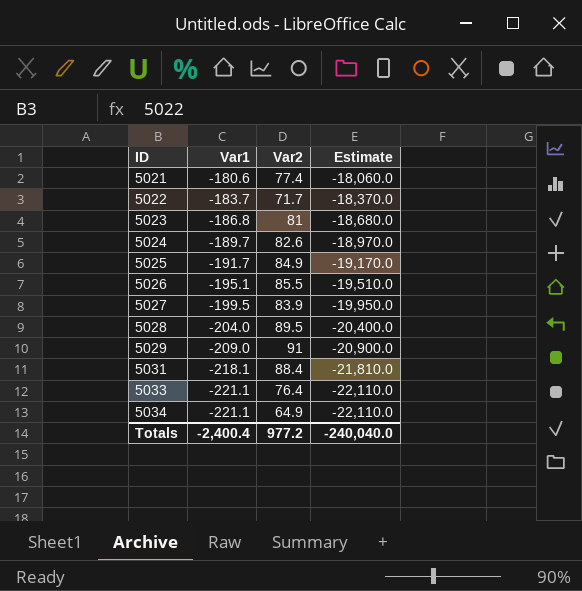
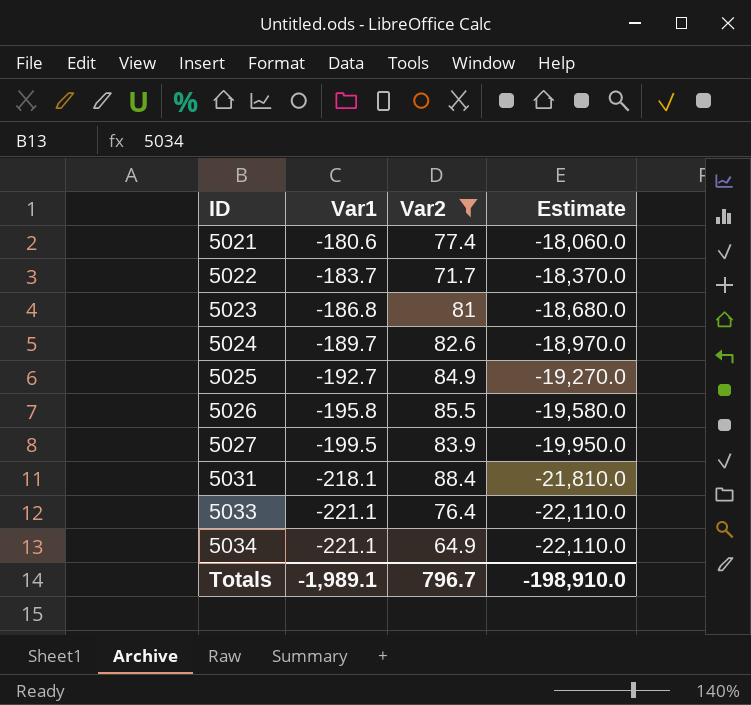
filter: none -> Var2 <= 88.4
5025 | Var1: -191.7 -> -192.7
5025 | Estimate: -19,170.0 -> -19,270.0
5026 | Var1: -195.1 -> -195.8
5026 | Estimate: -19,510.0 -> -19,580.0
Totals | Var1: -2,400.4 -> -1,989.1
Totals | Var2: 977.2 -> 796.7
Totals | Estimate: -240,040.0 -> -198,910.0

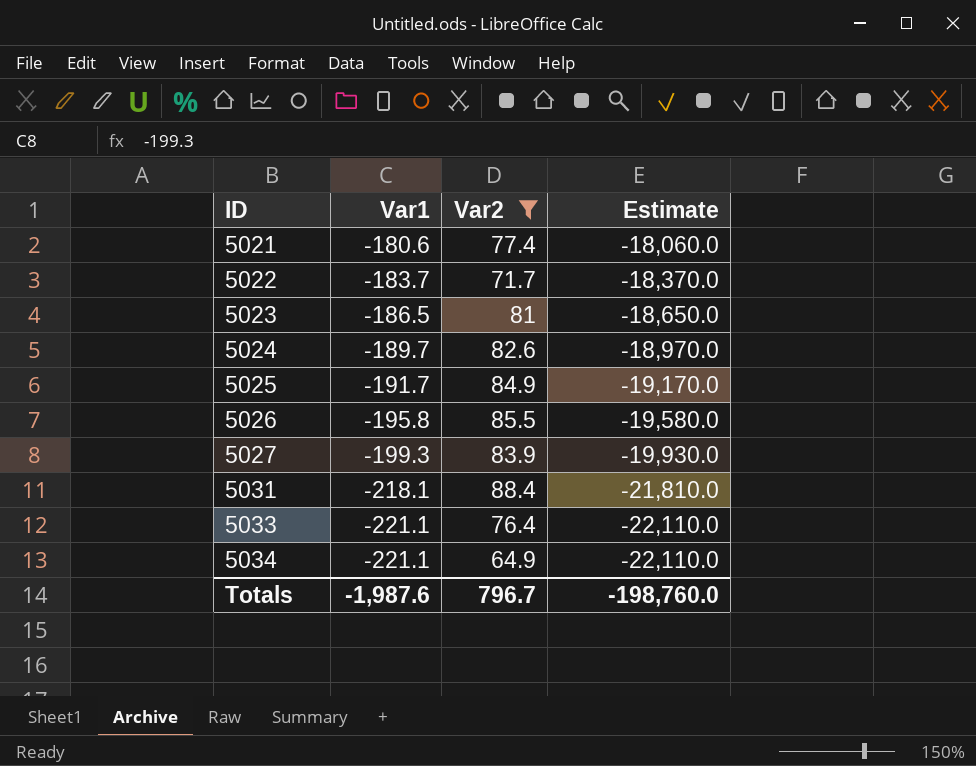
5023 | Var1: -186.8 -> -186.5
5023 | Estimate: -18,680.0 -> -18,650.0
5025 | Var1: -192.7 -> -191.7
5025 | Estimate: -19,270.0 -> -19,170.0
5027 | Var1: -199.5 -> -199.3
5027 | Estimate: -19,950.0 -> -19,930.0
Totals | Var1: -1,989.1 -> -1,987.6
Totals | Estimate: -198,910.0 -> -198,760.0

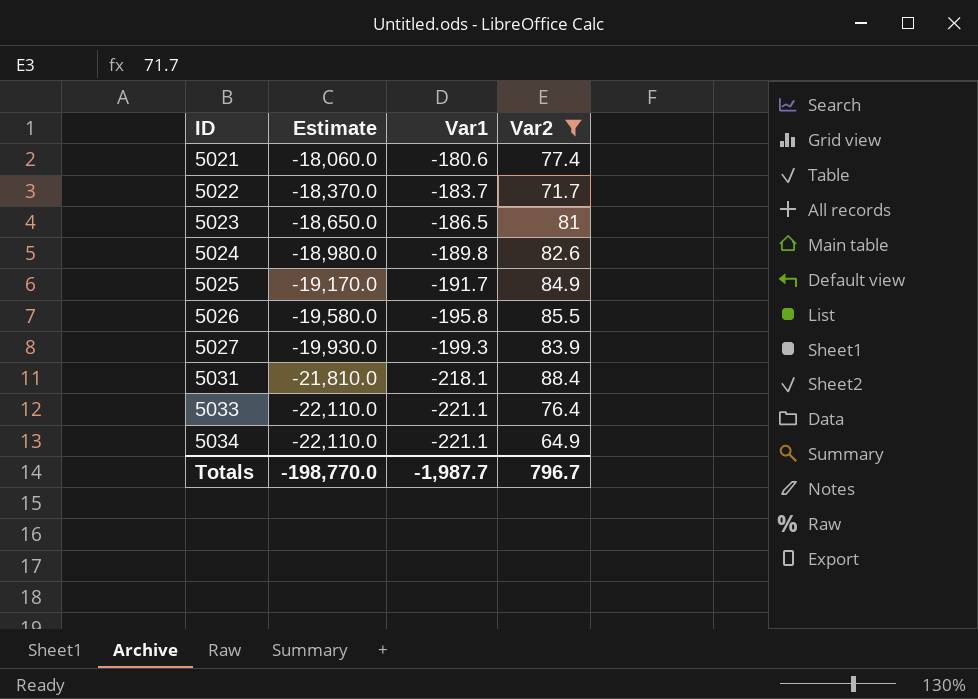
column Estimate | position: 4 -> 2
5024 | Estimate: -18,970.0 -> -18,980.0
5024 | Var1: -189.7 -> -189.8
Totals | Estimate: -198,760.0 -> -198,770.0
Totals | Var1: -1,987.6 -> -1,987.7

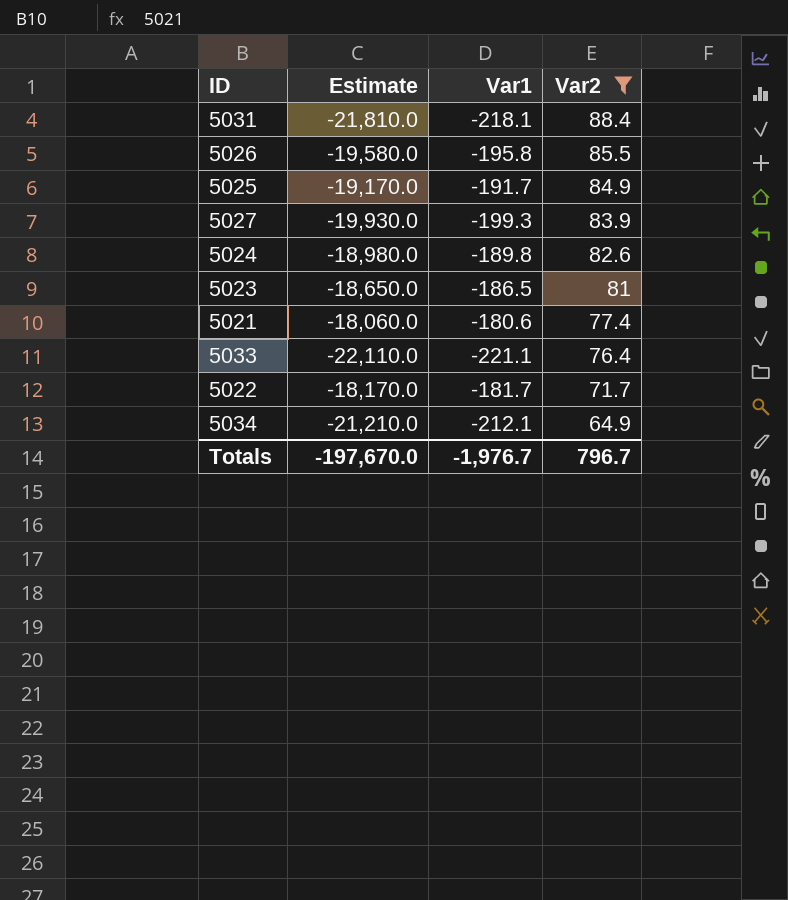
row order: ID ascending -> Var2 descending
5022 | Estimate: -18,370.0 -> -18,170.0
5022 | Var1: -183.7 -> -181.7
5034 | Estimate: -22,110.0 -> -21,210.0
5034 | Var1: -221.1 -> -212.1
Totals | Estimate: -198,770.0 -> -197,670.0
Totals | Var1: -1,987.7 -> -1,976.7

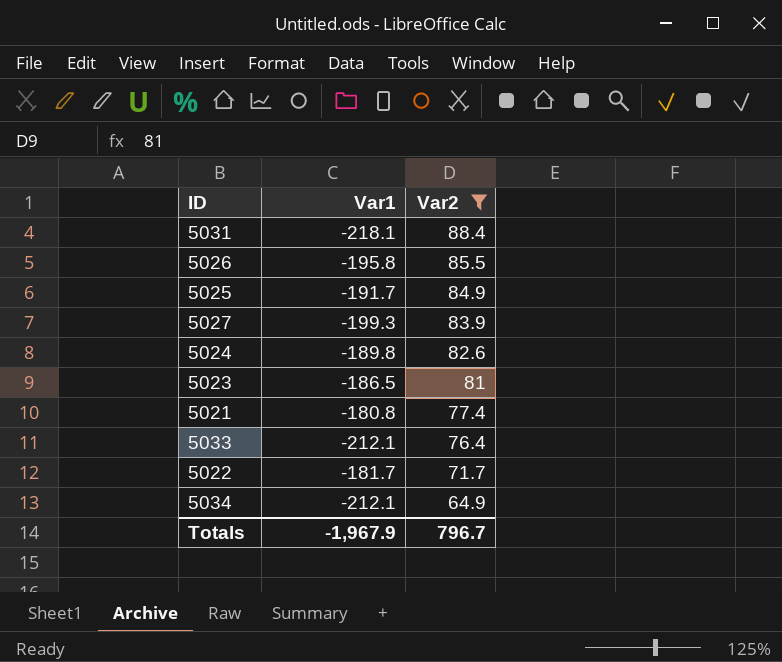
column Estimate | formula: [Var1] * 100 -> none
5021 | Var1: -180.6 -> -180.8
5033 | Var1: -221.1 -> -212.1
Totals | Var1: -1,976.7 -> -1,967.9

